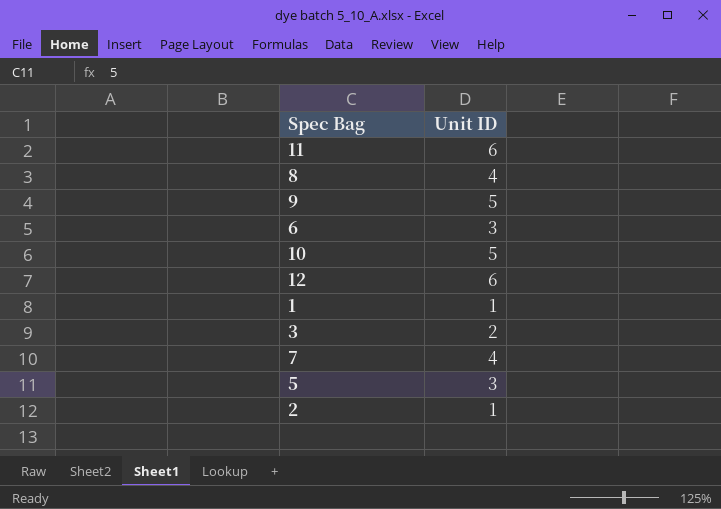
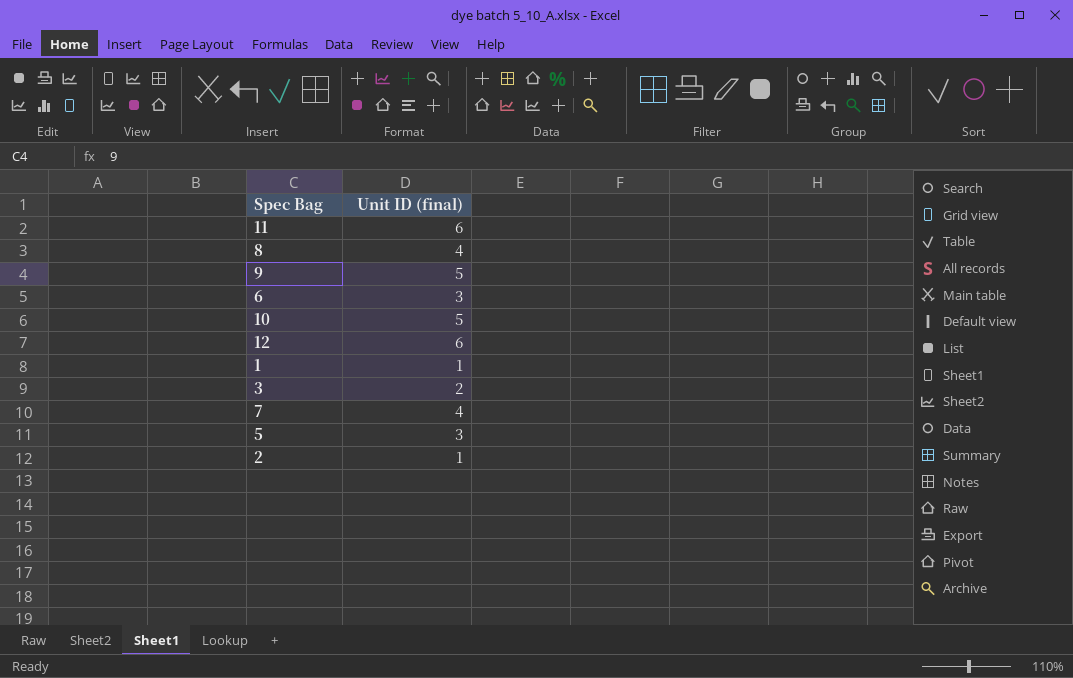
column name: Unit ID -> Unit ID (final)

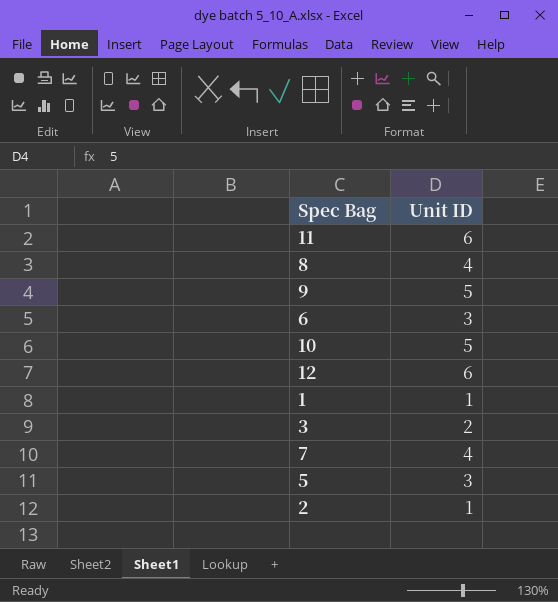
column name: Unit ID (final) -> Unit ID

